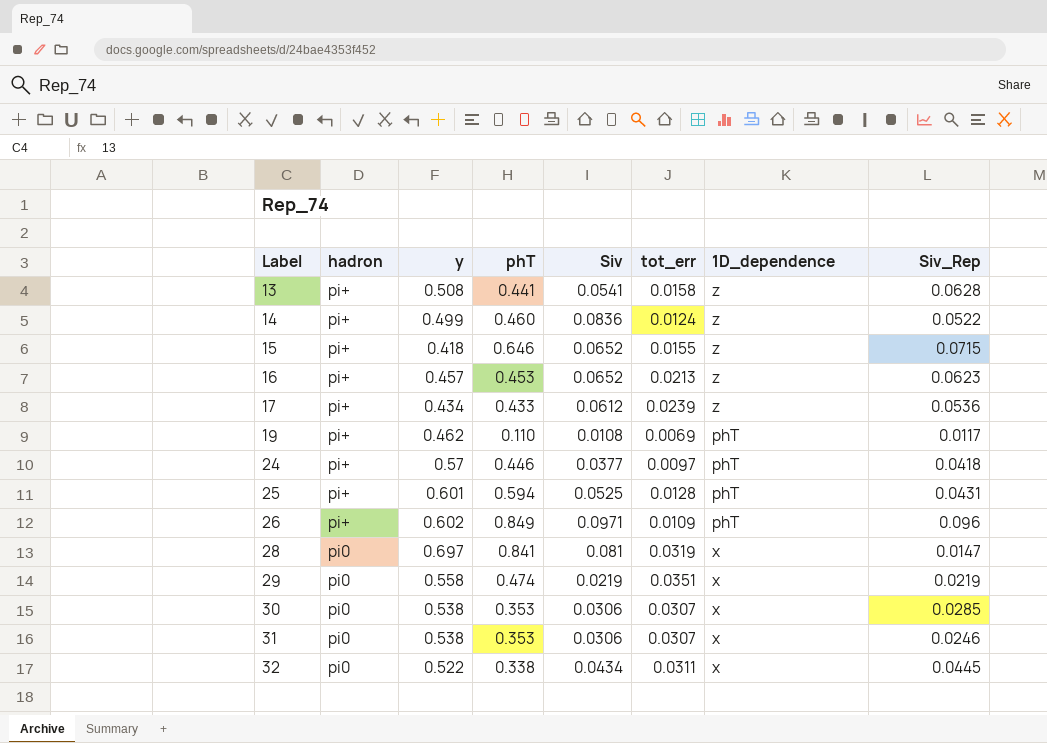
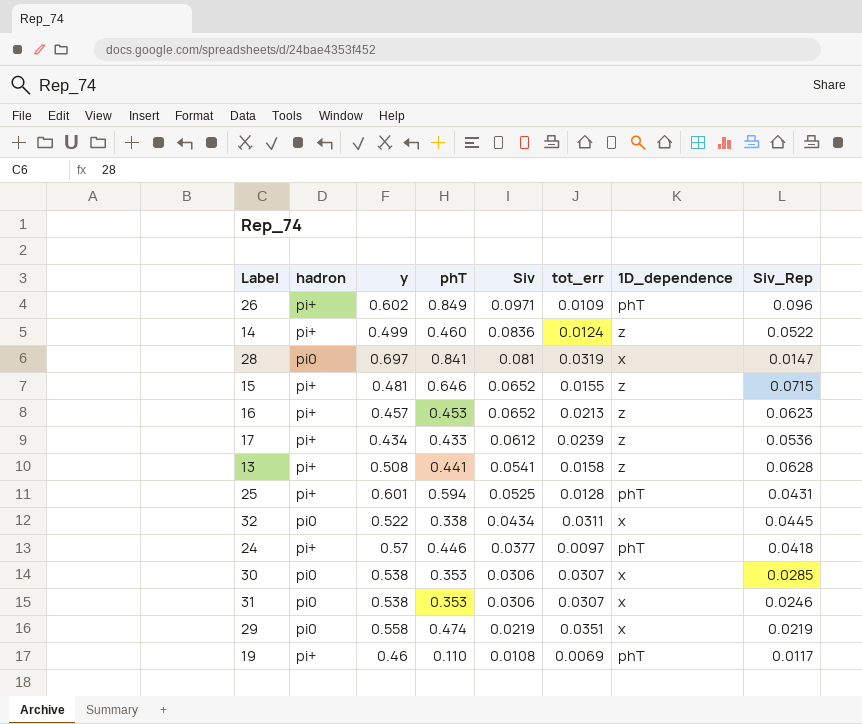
row order: Label ascending -> Siv descending
15 | y: 0.418 -> 0.481
19 | y: 0.462 -> 0.46

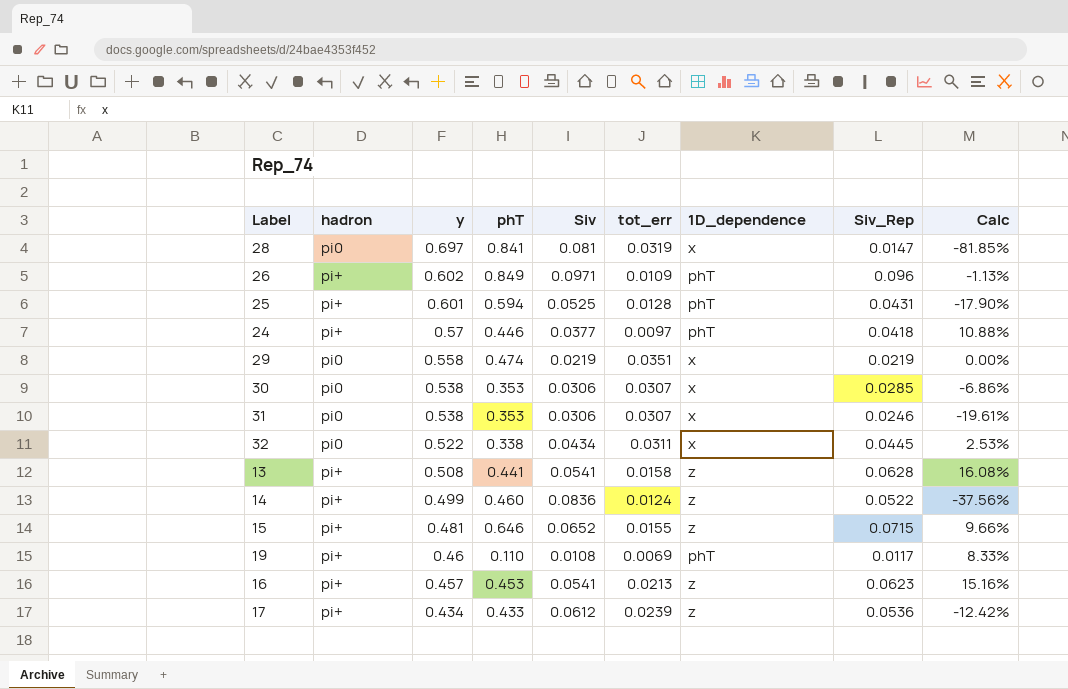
row order: Siv descending -> y descending
column Calc | formula: none -> ([Siv_Rep] - [Siv]) / [Siv]
16 | Siv: 0.0652 -> 0.0541

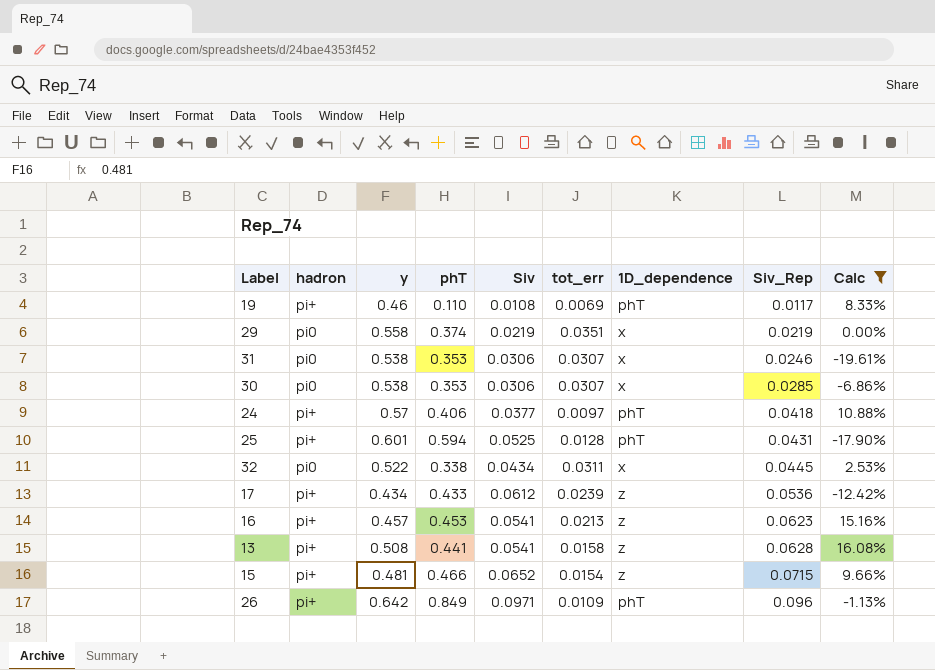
filter: none -> Calc >= -19.61%
row order: y descending -> Siv_Rep ascending
29 | phT: 0.474 -> 0.374
24 | phT: 0.446 -> 0.406
15 | phT: 0.646 -> 0.466
15 | tot_err: 0.0155 -> 0.0154
26 | y: 0.602 -> 0.642

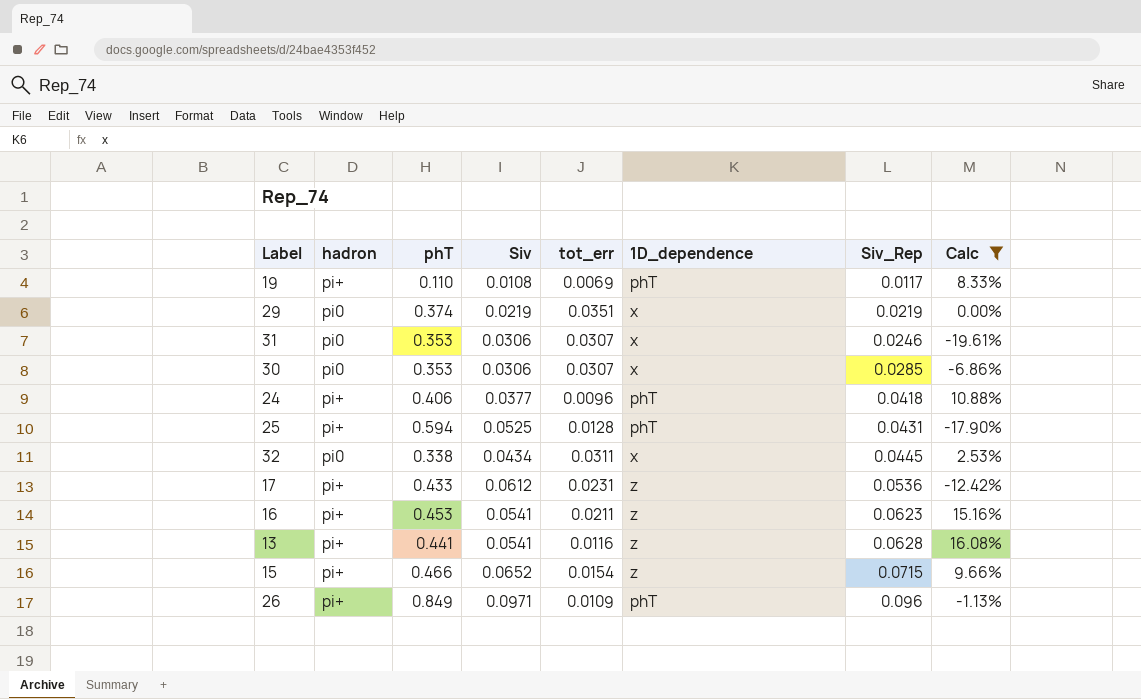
column y | position: 3 -> none
24 | tot_err: 0.0097 -> 0.0096
17 | tot_err: 0.0239 -> 0.0231
16 | tot_err: 0.0213 -> 0.0211
13 | tot_err: 0.0158 -> 0.0116

